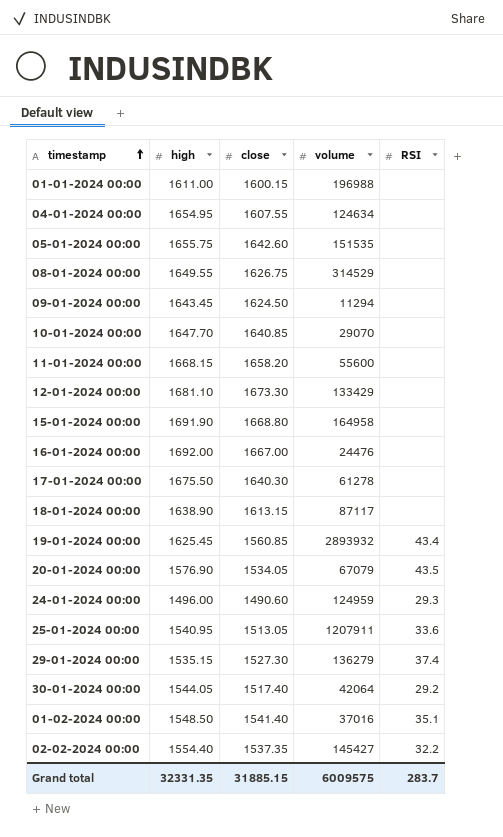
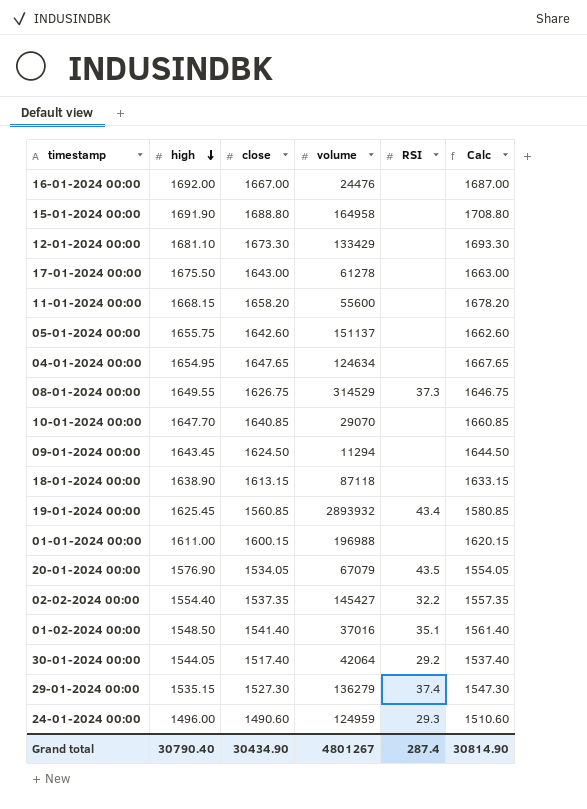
row order: timestamp ascending -> high descending
column Calc | formula: none -> [close] + 20
row 25-01-2024 00:00: 1540.95 | 1513.05 | 1207911 | 33.6 -> none
15-01-2024 00:00 | close: 1668.80 -> 1688.80
17-01-2024 00:00 | close: 1640.30 -> 1643.00
05-01-2024 00:00 | volume: 151535 -> 151137
04-01-2024 00:00 | close: 1607.55 -> 1647.65
08-01-2024 00:00 | RSI: none -> 37.3
18-01-2024 00:00 | volume: 87117 -> 87118
Grand total | high: 32331.35 -> 30790.40
Grand total | close: 31885.15 -> 30434.90
Grand total | volume: 6009575 -> 4801267
Grand total | RSI: 283.7 -> 287.4

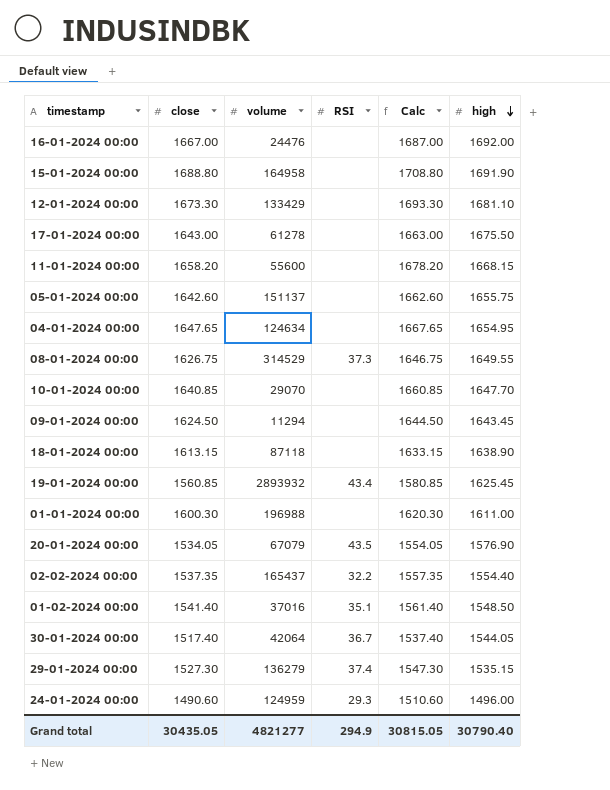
column high | position: 2 -> 6
01-01-2024 00:00 | close: 1600.15 -> 1600.30
01-01-2024 00:00 | Calc: 1620.15 -> 1620.30
02-02-2024 00:00 | volume: 145427 -> 165437
30-01-2024 00:00 | RSI: 29.2 -> 36.7
Grand total | close: 30434.90 -> 30435.05
Grand total | volume: 4801267 -> 4821277
Grand total | RSI: 287.4 -> 294.9
Grand total | Calc: 30814.90 -> 30815.05

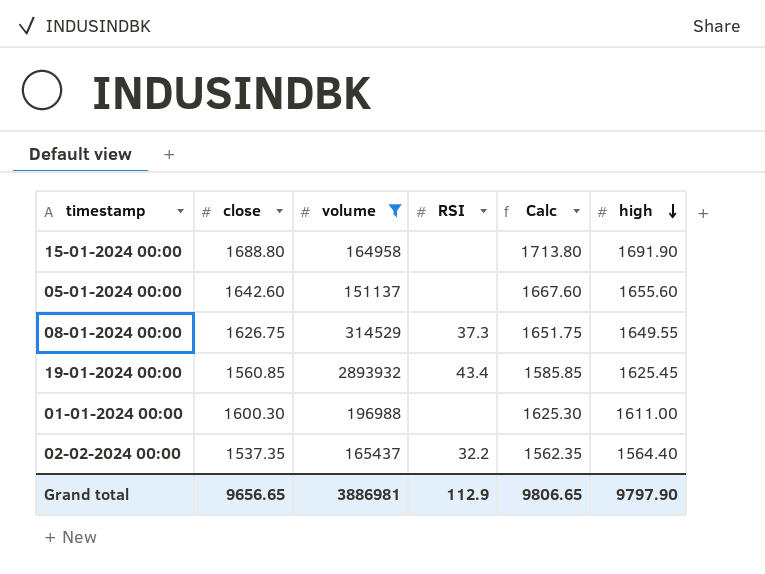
filter: none -> volume >= 151137
column Calc | formula: [close] + 20 -> [close] + 25
05-01-2024 00:00 | high: 1655.75 -> 1655.60
02-02-2024 00:00 | high: 1554.40 -> 1564.40
Grand total | close: 30435.05 -> 9656.65
Grand total | volume: 4821277 -> 3886981
Grand total | RSI: 294.9 -> 112.9
Grand total | Calc: 30815.05 -> 9806.65
Grand total | high: 30790.40 -> 9797.90

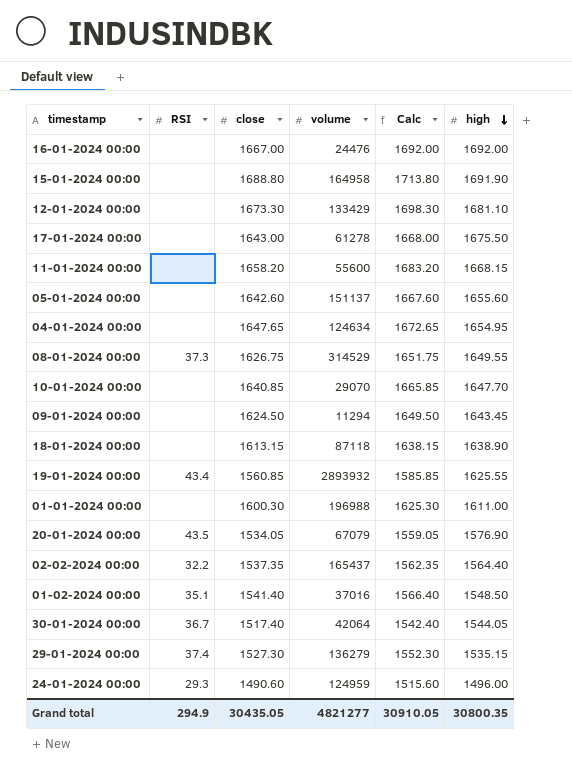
filter: volume >= 151137 -> none
column RSI | position: 4 -> 2
19-01-2024 00:00 | high: 1625.45 -> 1625.55
Grand total | RSI: 112.9 -> 294.9
Grand total | close: 9656.65 -> 30435.05
Grand total | volume: 3886981 -> 4821277
Grand total | Calc: 9806.65 -> 30910.05
Grand total | high: 9797.90 -> 30800.35

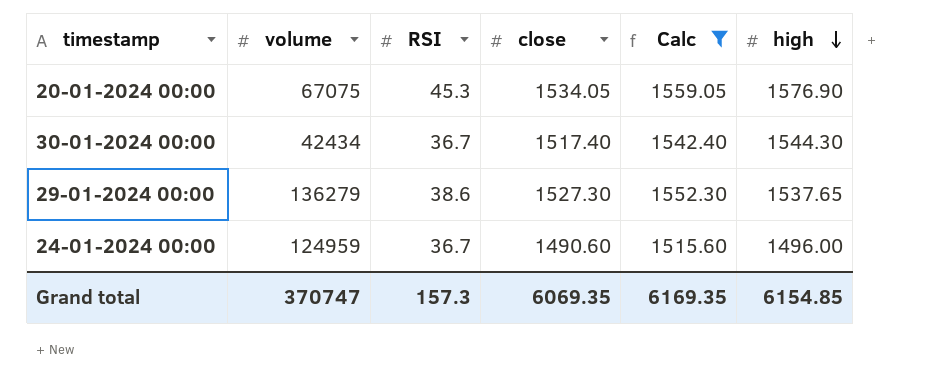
filter: none -> Calc <= 1559.05
column volume | position: 4 -> 2
20-01-2024 00:00 | volume: 67079 -> 67075
20-01-2024 00:00 | RSI: 43.5 -> 45.3
30-01-2024 00:00 | volume: 42064 -> 42434
30-01-2024 00:00 | high: 1544.05 -> 1544.30
29-01-2024 00:00 | RSI: 37.4 -> 38.6
29-01-2024 00:00 | high: 1535.15 -> 1537.65
24-01-2024 00:00 | RSI: 29.3 -> 36.7
Grand total | volume: 4821277 -> 370747
Grand total | RSI: 294.9 -> 157.3
Grand total | close: 30435.05 -> 6069.35
Grand total | Calc: 30910.05 -> 6169.35
Grand total | high: 30800.35 -> 6154.85

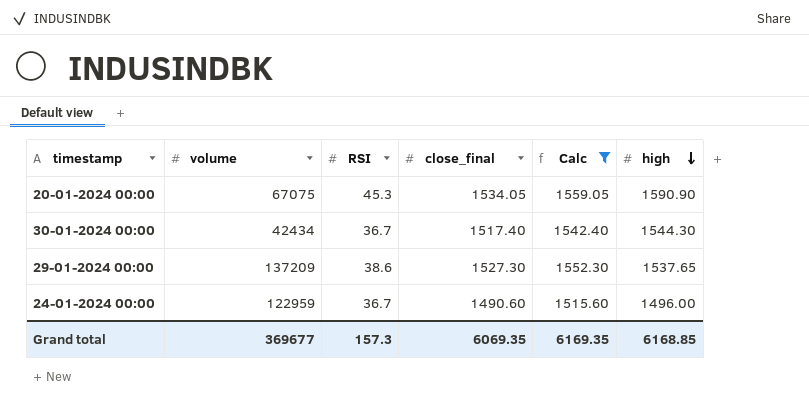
column name: close -> close_final
20-01-2024 00:00 | high: 1576.90 -> 1590.90
29-01-2024 00:00 | volume: 136279 -> 137209
24-01-2024 00:00 | volume: 124959 -> 122959
Grand total | volume: 370747 -> 369677
Grand total | high: 6154.85 -> 6168.85

